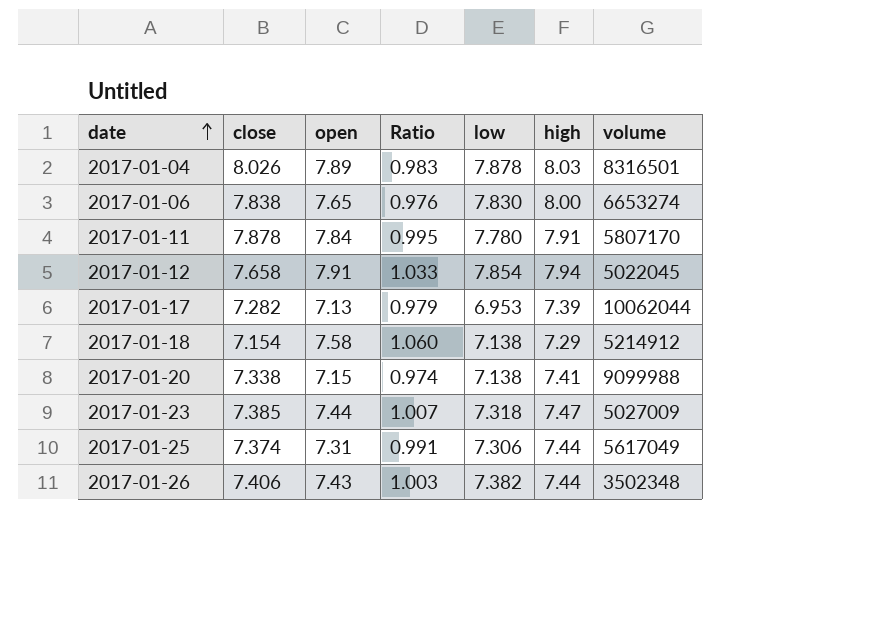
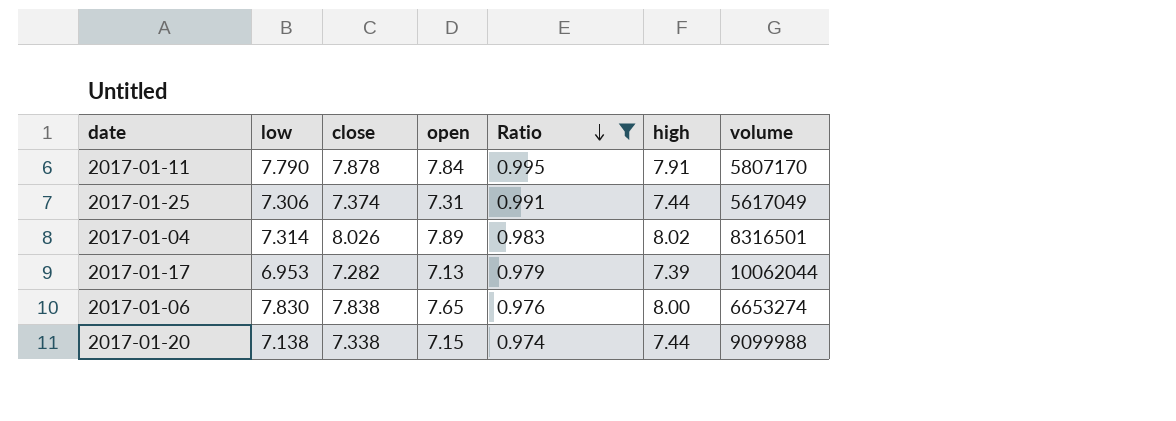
filter: none -> Ratio <= 0.995
row order: date ascending -> Ratio descending
column low | position: 5 -> 2
2017-01-11 | low: 7.780 -> 7.790
2017-01-04 | low: 7.878 -> 7.314
2017-01-04 | high: 8.03 -> 8.02
2017-01-20 | high: 7.41 -> 7.44

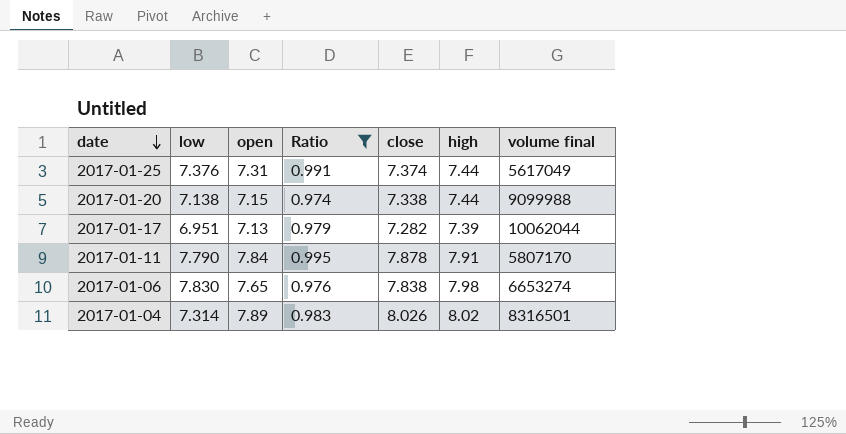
row order: Ratio descending -> date descending
column close | position: 3 -> 5
column name: volume -> volume final
2017-01-25 | low: 7.306 -> 7.376
2017-01-17 | low: 6.953 -> 6.951
2017-01-06 | high: 8.00 -> 7.98

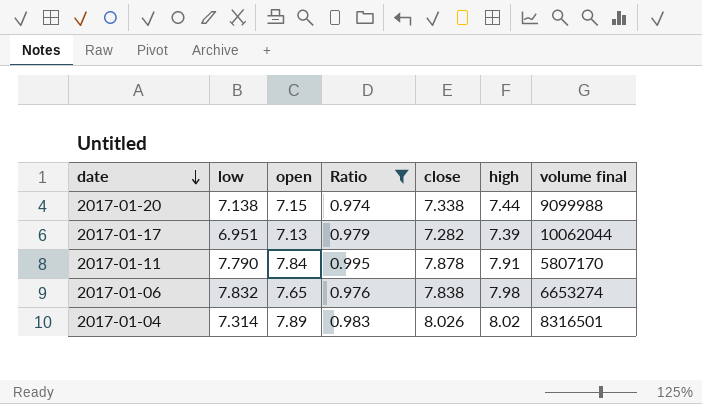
row 2017-01-25: 7.376 | 7.31 | 0.991 | 7.374 | 7.44 | 5617049 -> none
2017-01-06 | low: 7.830 -> 7.832

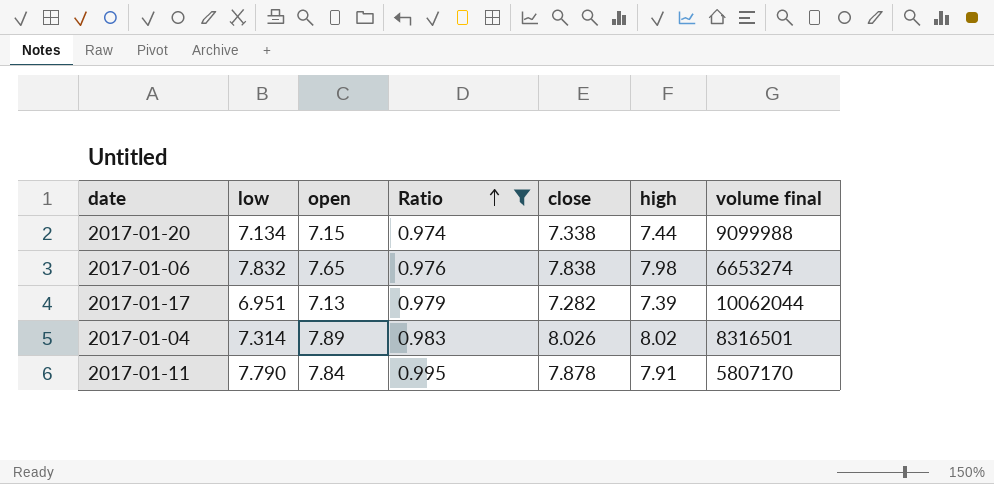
row order: date descending -> Ratio ascending
2017-01-20 | low: 7.138 -> 7.134

